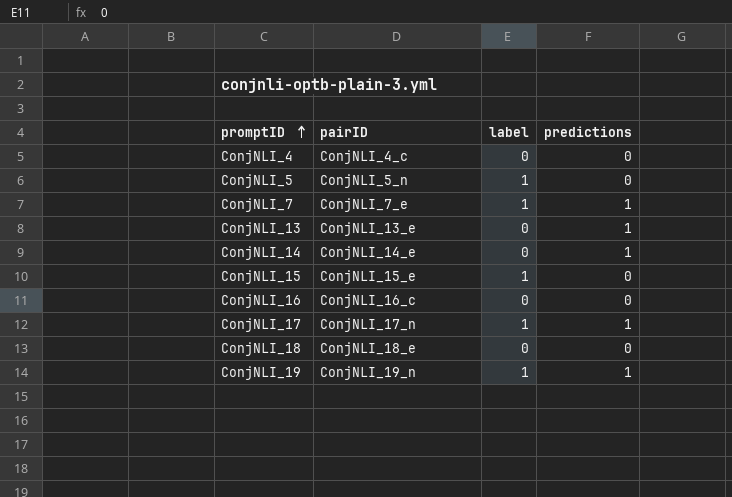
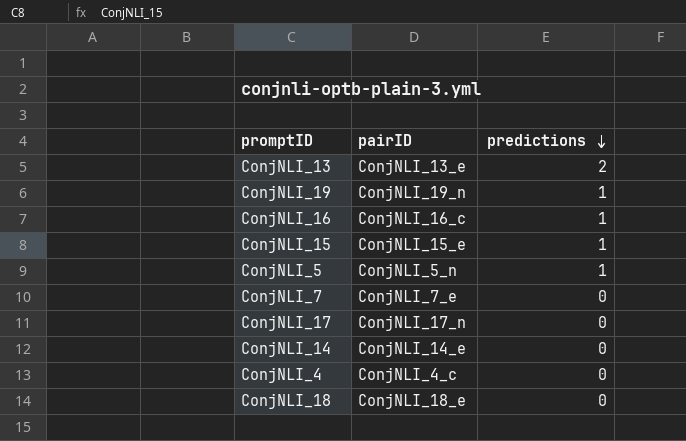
row order: promptID ascending -> predictions descending
column label | position: 3 -> none
ConjNLI_13 | predictions: 1 -> 2
ConjNLI_16 | predictions: 0 -> 1
ConjNLI_15 | predictions: 0 -> 1
ConjNLI_5 | predictions: 0 -> 1
ConjNLI_7 | predictions: 1 -> 0
ConjNLI_17 | predictions: 1 -> 0
ConjNLI_14 | predictions: 1 -> 0

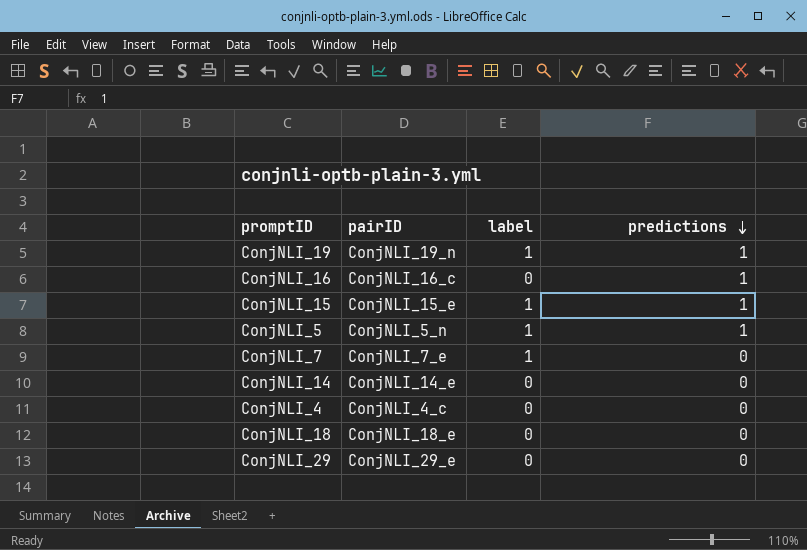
column label | position: none -> 3
row ConjNLI_13: ConjNLI_13_e | 2 -> none
row ConjNLI_17: ConjNLI_17_n | 0 -> none
row ConjNLI_29: none -> ConjNLI_29_e | 0 | 0

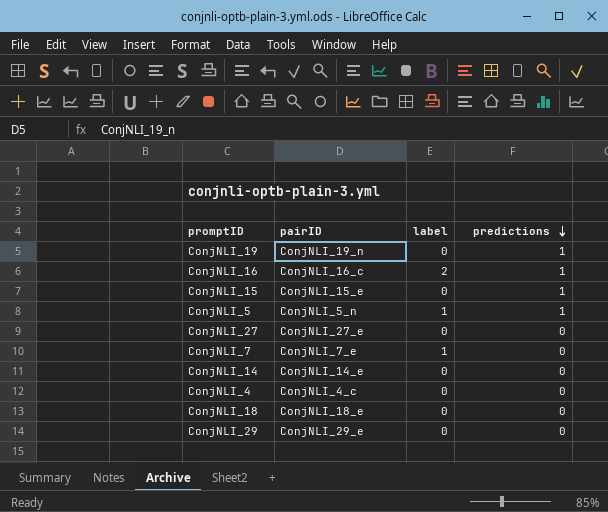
ConjNLI_19 | label: 1 -> 0
ConjNLI_16 | label: 0 -> 2
ConjNLI_15 | label: 1 -> 0
row ConjNLI_27: none -> ConjNLI_27_e | 0 | 0

